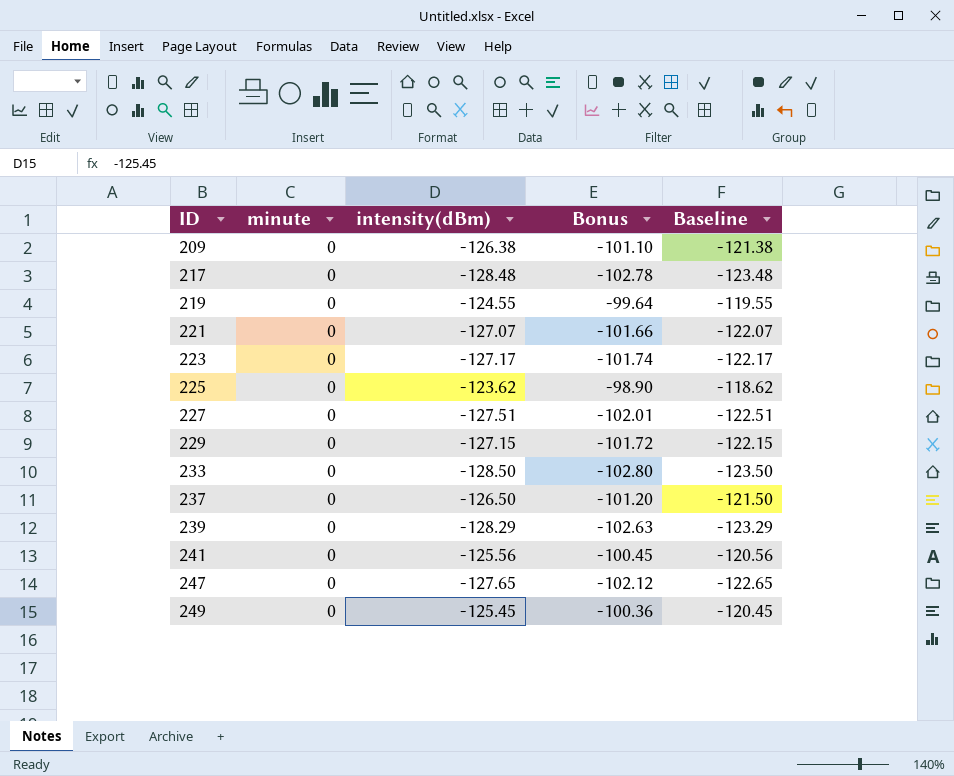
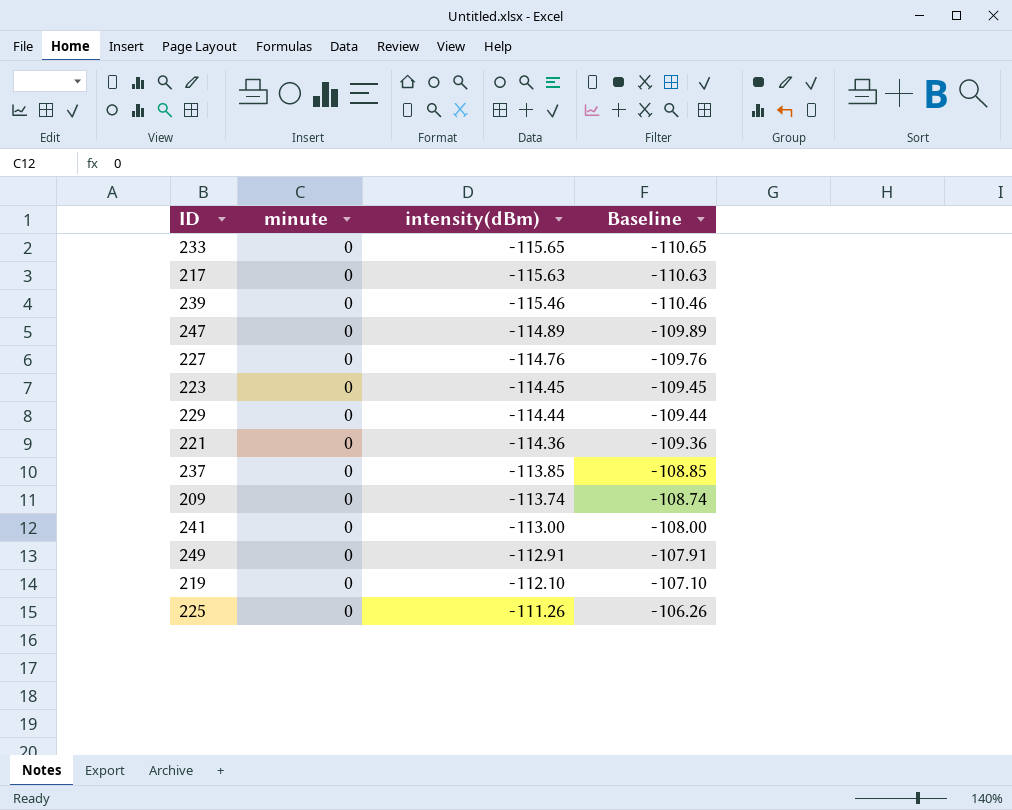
row order: ID ascending -> intensity(dBm) ascending
column Bonus | formula: [intensity(dBm)] * 0.8 -> none
233 | intensity(dBm): -128.50 -> -115.65
233 | Baseline: -123.50 -> -110.65
217 | intensity(dBm): -128.48 -> -115.63
217 | Baseline: -123.48 -> -110.63
239 | intensity(dBm): -128.29 -> -115.46
239 | Baseline: -123.29 -> -110.46
247 | intensity(dBm): -127.65 -> -114.89
247 | Baseline: -122.65 -> -109.89
227 | intensity(dBm): -127.51 -> -114.76
227 | Baseline: -122.51 -> -109.76
223 | intensity(dBm): -127.17 -> -114.45
223 | Baseline: -122.17 -> -109.45
229 | intensity(dBm): -127.15 -> -114.44
229 | Baseline: -122.15 -> -109.44
221 | intensity(dBm): -127.07 -> -114.36
221 | Baseline: -122.07 -> -109.36
237 | intensity(dBm): -126.50 -> -113.85
237 | Baseline: -121.50 -> -108.85
209 | intensity(dBm): -126.38 -> -113.74
209 | Baseline: -121.38 -> -108.74
241 | intensity(dBm): -125.56 -> -113.00
241 | Baseline: -120.56 -> -108.00
249 | intensity(dBm): -125.45 -> -112.91
249 | Baseline: -120.45 -> -107.91
219 | intensity(dBm): -124.55 -> -112.10
219 | Baseline: -119.55 -> -107.10
225 | intensity(dBm): -123.62 -> -111.26
225 | Baseline: -118.62 -> -106.26

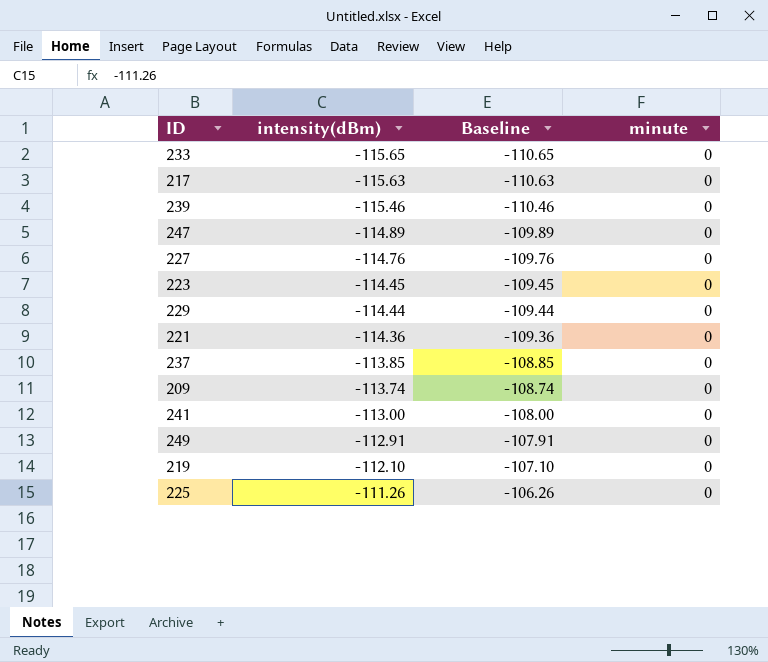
column minute | position: 2 -> 4

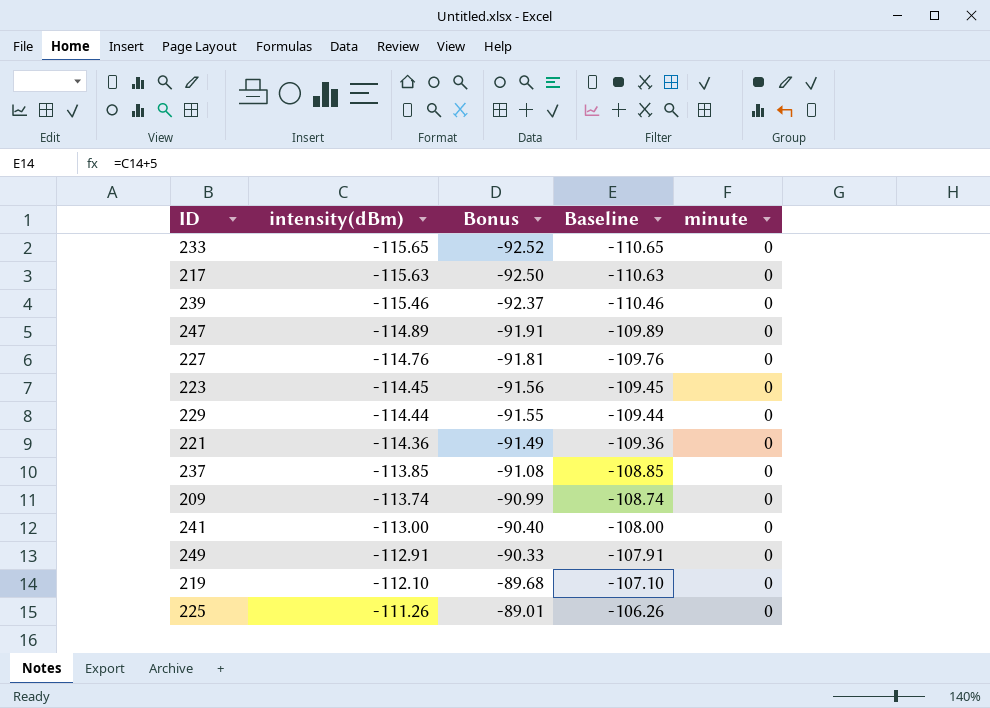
column Bonus | formula: none -> [intensity(dBm)] * 0.8

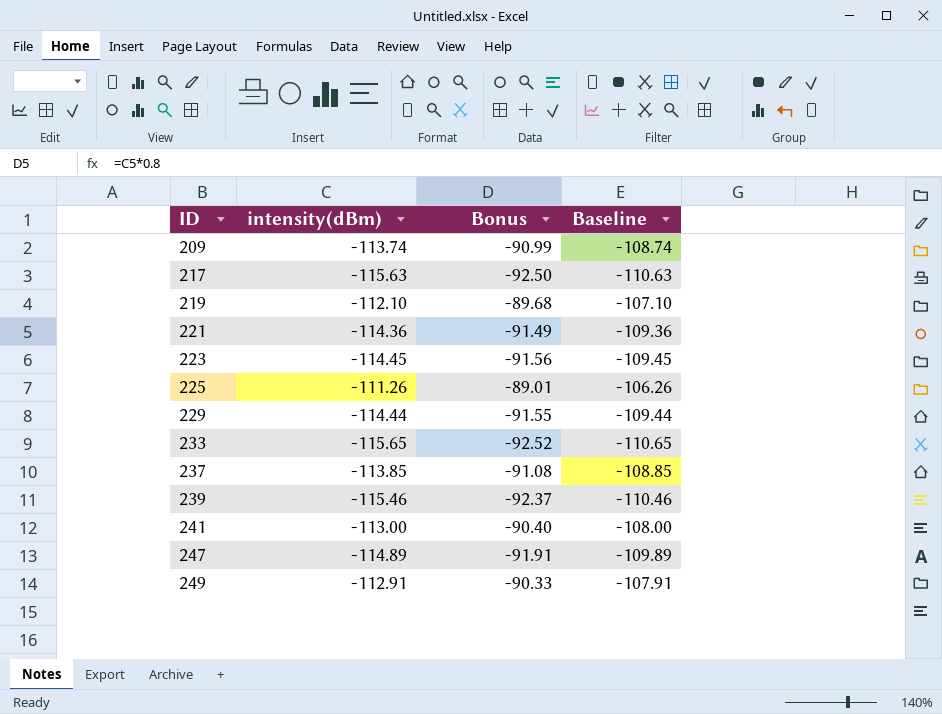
row order: intensity(dBm) ascending -> ID ascending
column minute | position: 5 -> none
row 227: -114.76 | -91.81 | -109.76 | 0 -> none

